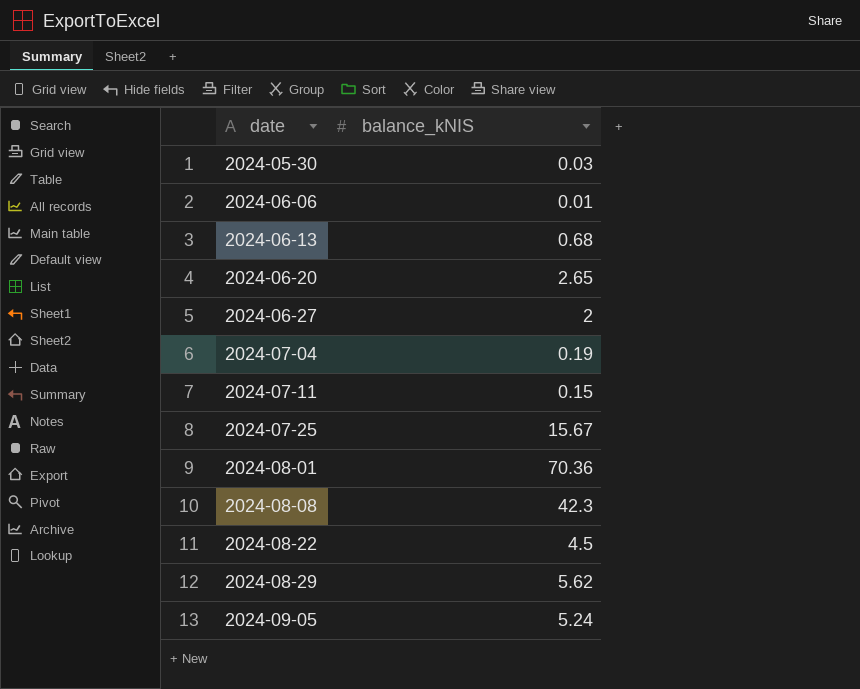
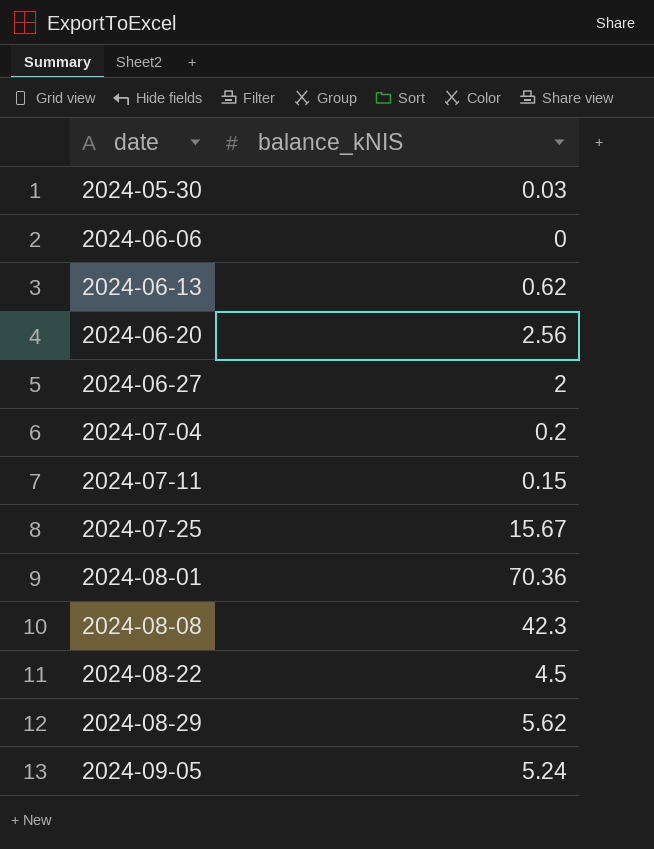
2024-06-06 | balance_kNIS: 0.01 -> 0
2024-06-13 | balance_kNIS: 0.68 -> 0.62
2024-06-20 | balance_kNIS: 2.65 -> 2.56
2024-07-04 | balance_kNIS: 0.19 -> 0.2

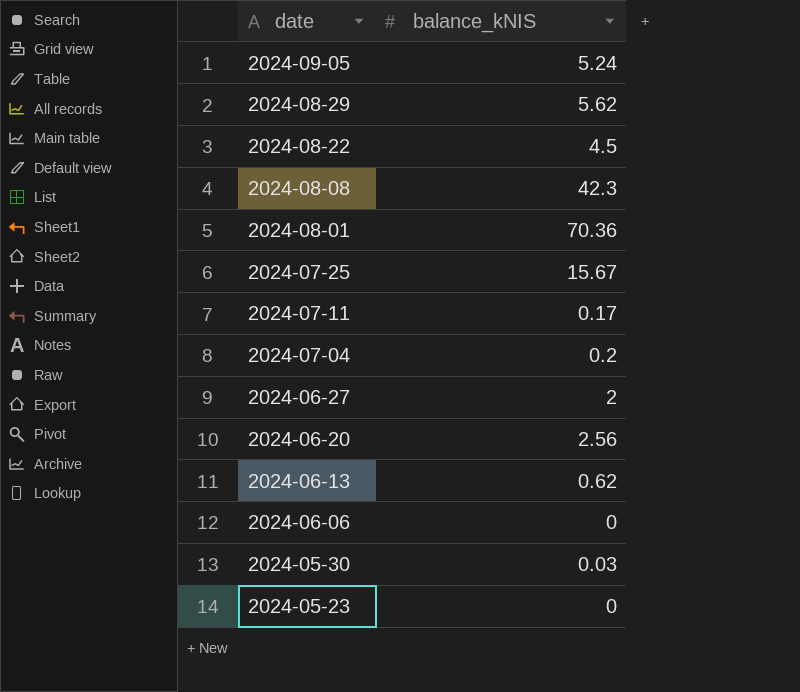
row order: date ascending -> date descending
2024-07-11 | balance_kNIS: 0.15 -> 0.17
row 2024-05-23: none -> 0

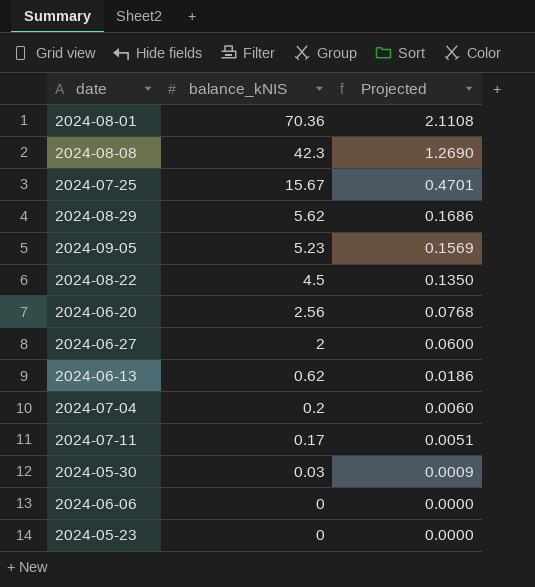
row order: date descending -> balance_kNIS descending
column Projected | formula: none -> [balance_kNIS] * 0.03
2024-09-05 | balance_kNIS: 5.24 -> 5.23

